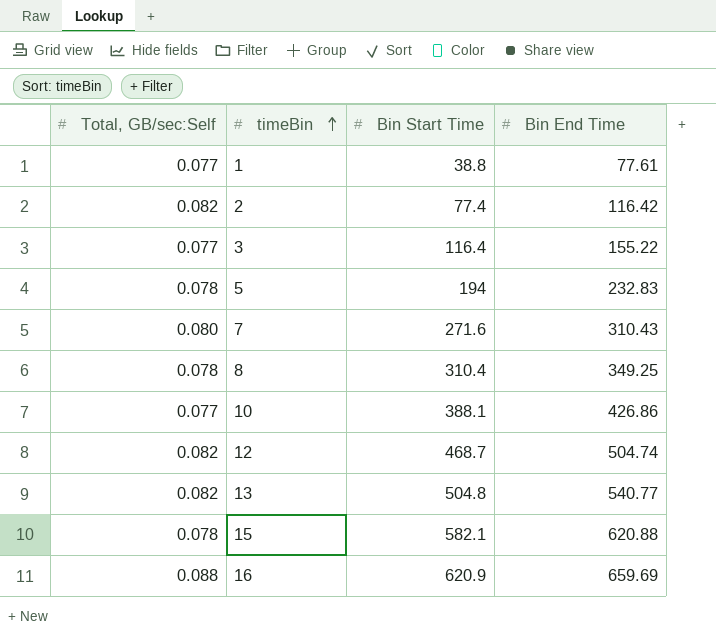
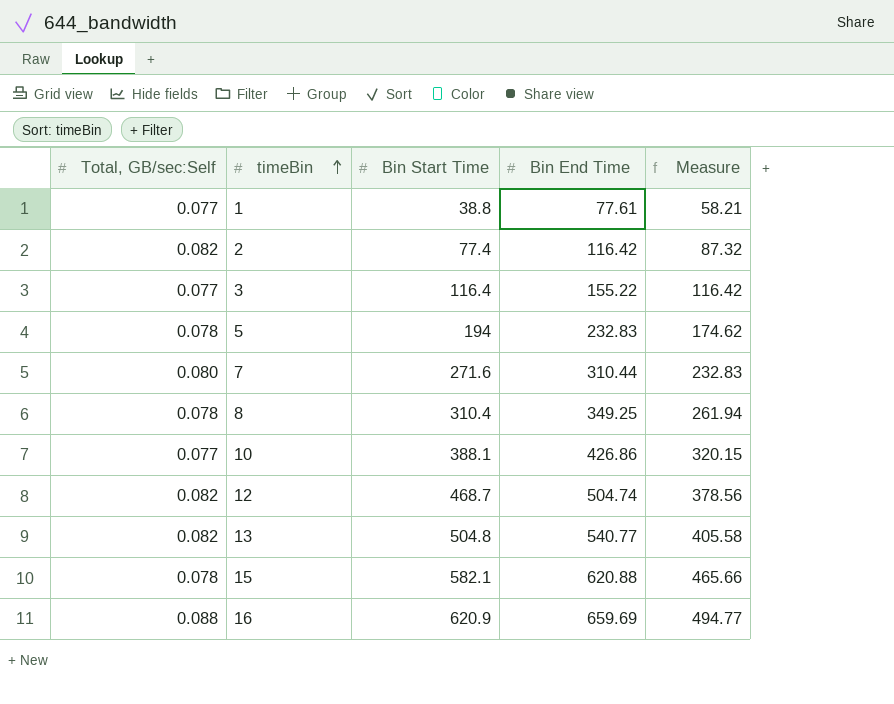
column Measure | formula: none -> [Bin End Time] * 0.75
7 | Bin End Time: 310.43 -> 310.44

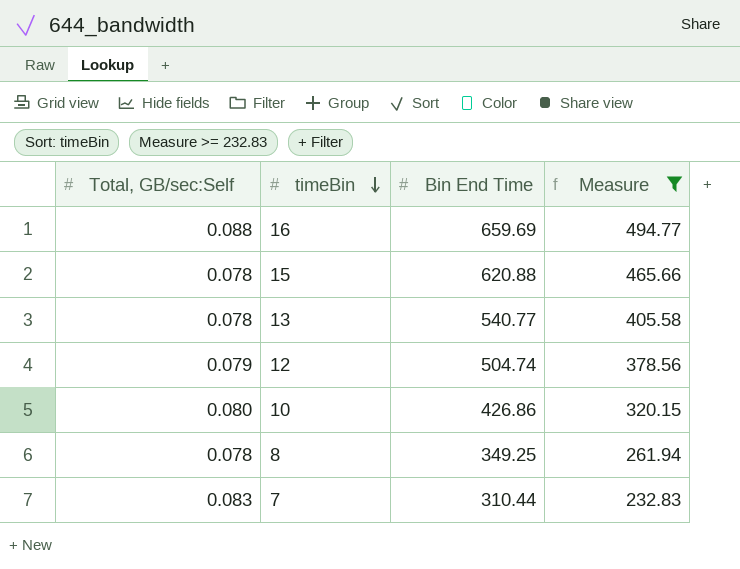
filter: none -> Measure >= 232.83
row order: timeBin ascending -> timeBin descending
column Bin Start Time | position: 3 -> none
13 | Total, GB/sec:Self: 0.082 -> 0.078
12 | Total, GB/sec:Self: 0.082 -> 0.079
10 | Total, GB/sec:Self: 0.077 -> 0.080
7 | Total, GB/sec:Self: 0.080 -> 0.083

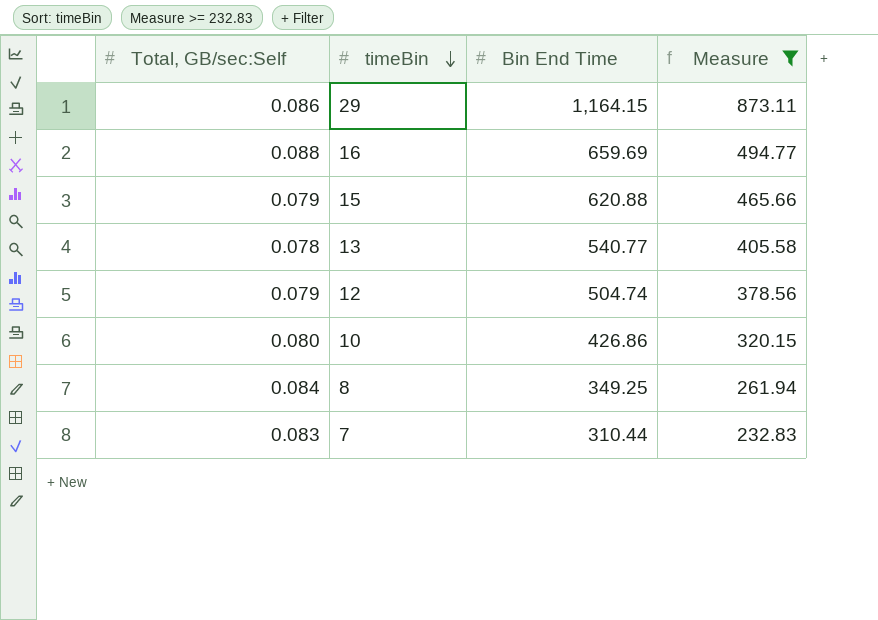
row 29: none -> 0.086 | 1,164.15 | 873.11
15 | Total, GB/sec:Self: 0.078 -> 0.079
8 | Total, GB/sec:Self: 0.078 -> 0.084

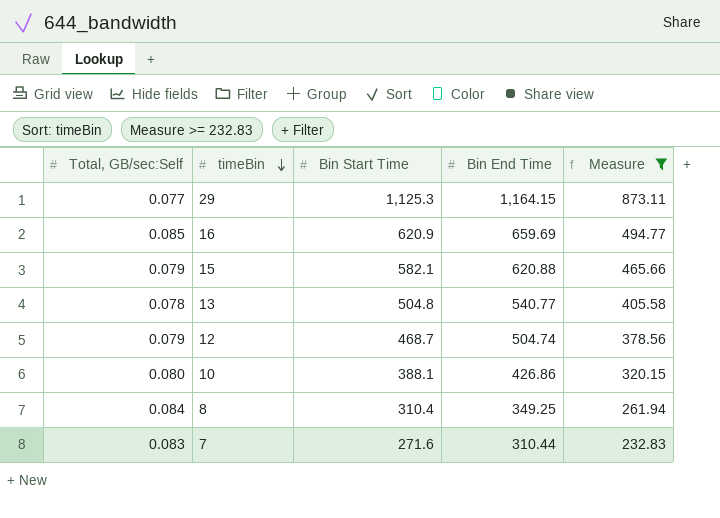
column Bin Start Time | position: none -> 3
29 | Total, GB/sec:Self: 0.086 -> 0.077
16 | Total, GB/sec:Self: 0.088 -> 0.085

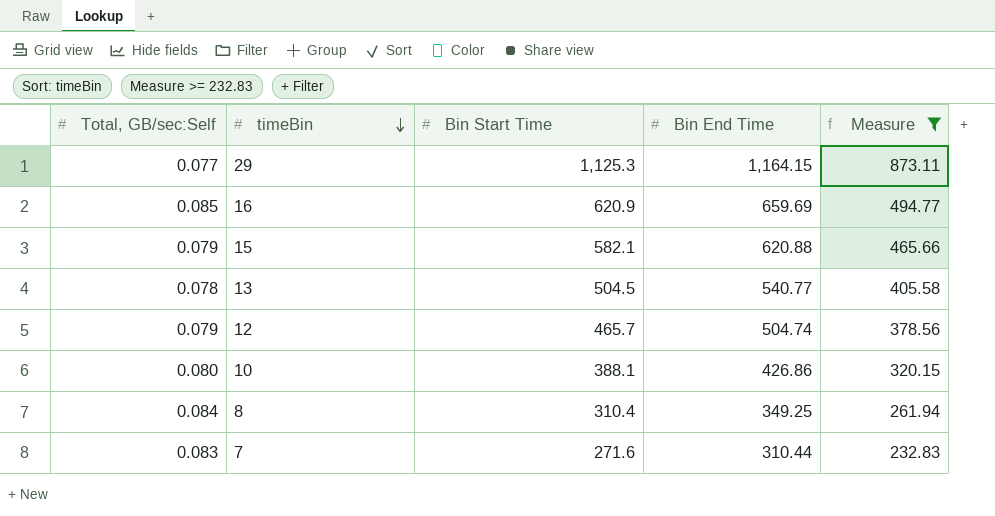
13 | Bin Start Time: 504.8 -> 504.5
12 | Bin Start Time: 468.7 -> 465.7

